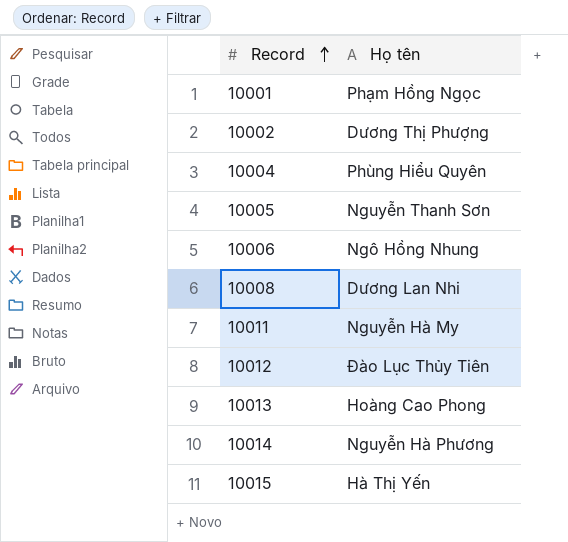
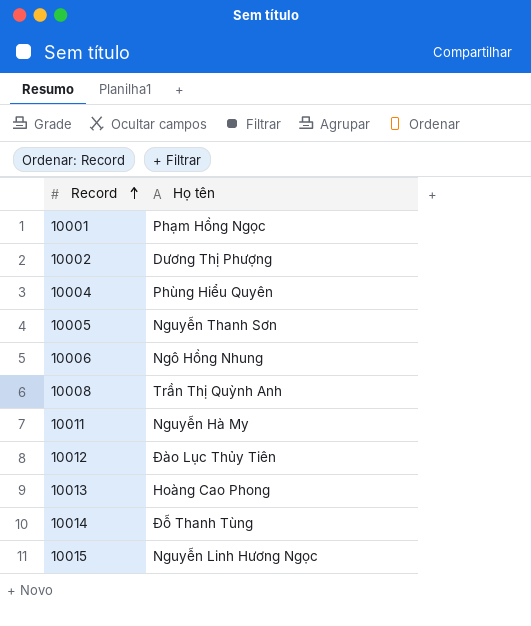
10008 | Họ tên: Dương Lan Nhi -> Trần Thị Quỳnh Anh
10014 | Họ tên: Nguyễn Hà Phương -> Đỗ Thanh Tùng
10015 | Họ tên: Hà Thị Yến -> Nguyễn Linh Hương Ngọc

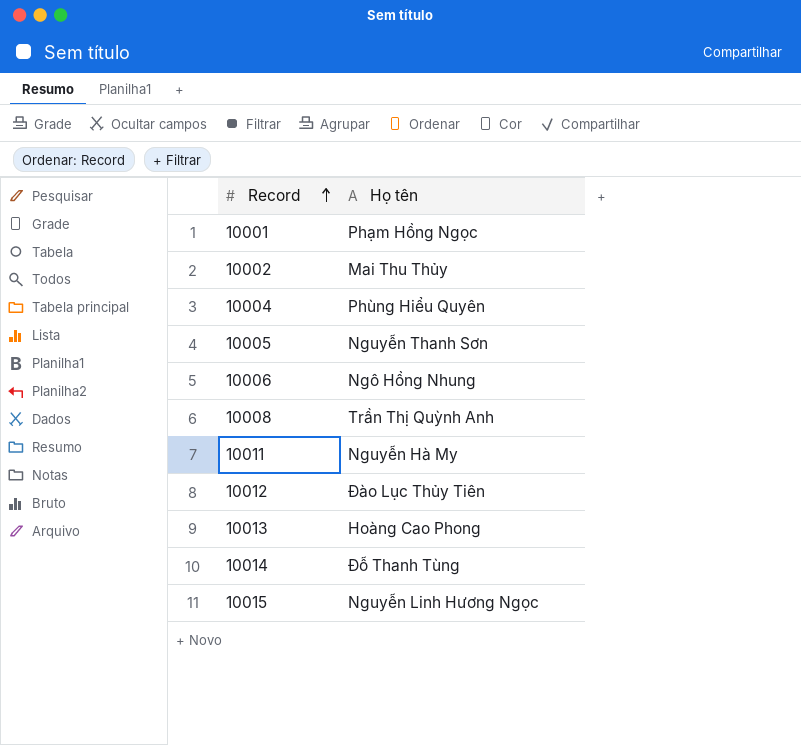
10002 | Họ tên: Dương Thị Phượng -> Mai Thu Thủy

